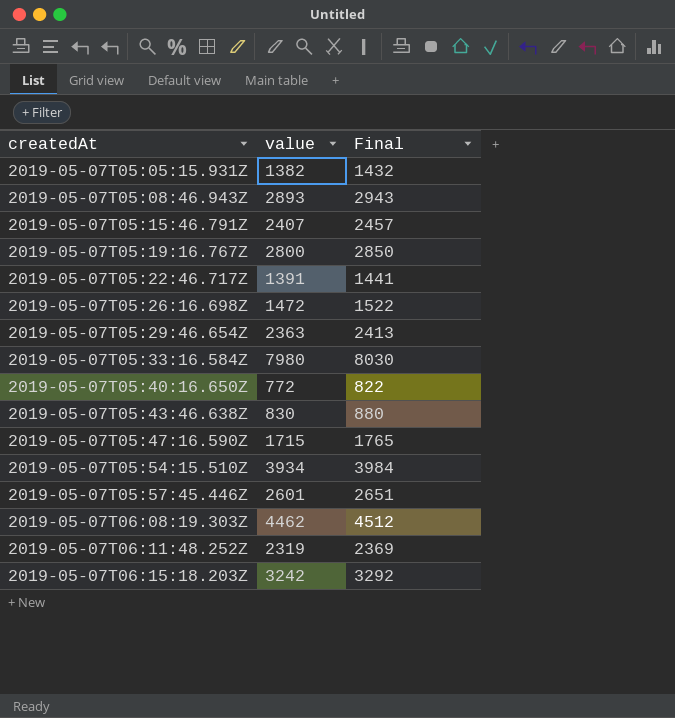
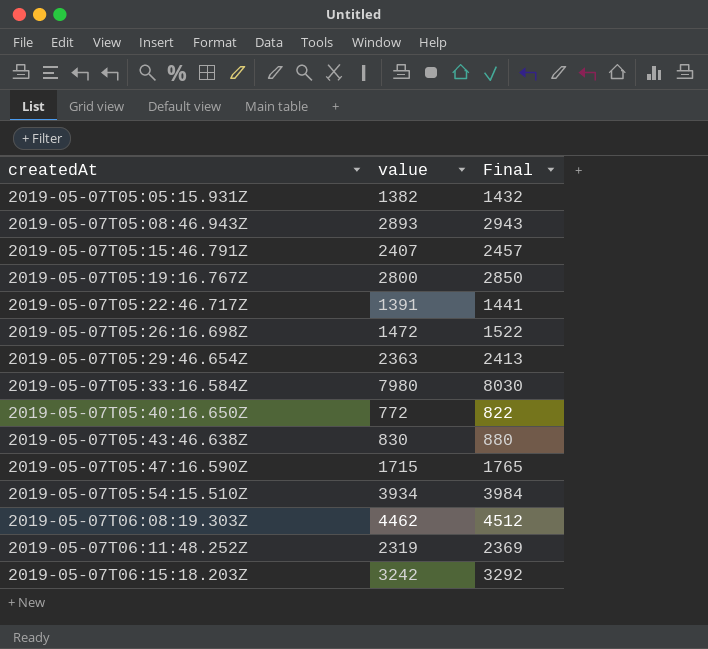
row 2019-05-07T05:57:45.446Z: 2601 | 2651 -> none

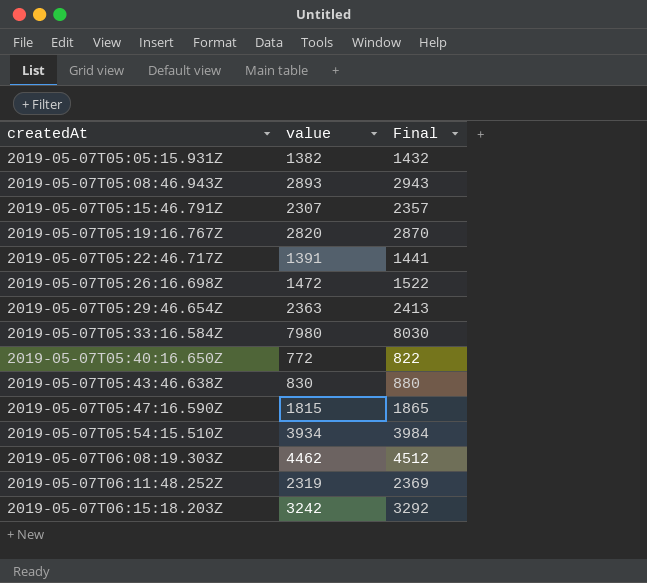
2019-05-07T05:15:46.791Z | value: 2407 -> 2307
2019-05-07T05:15:46.791Z | Final: 2457 -> 2357
2019-05-07T05:19:16.767Z | value: 2800 -> 2820
2019-05-07T05:19:16.767Z | Final: 2850 -> 2870
2019-05-07T05:47:16.590Z | value: 1715 -> 1815
2019-05-07T05:47:16.590Z | Final: 1765 -> 1865

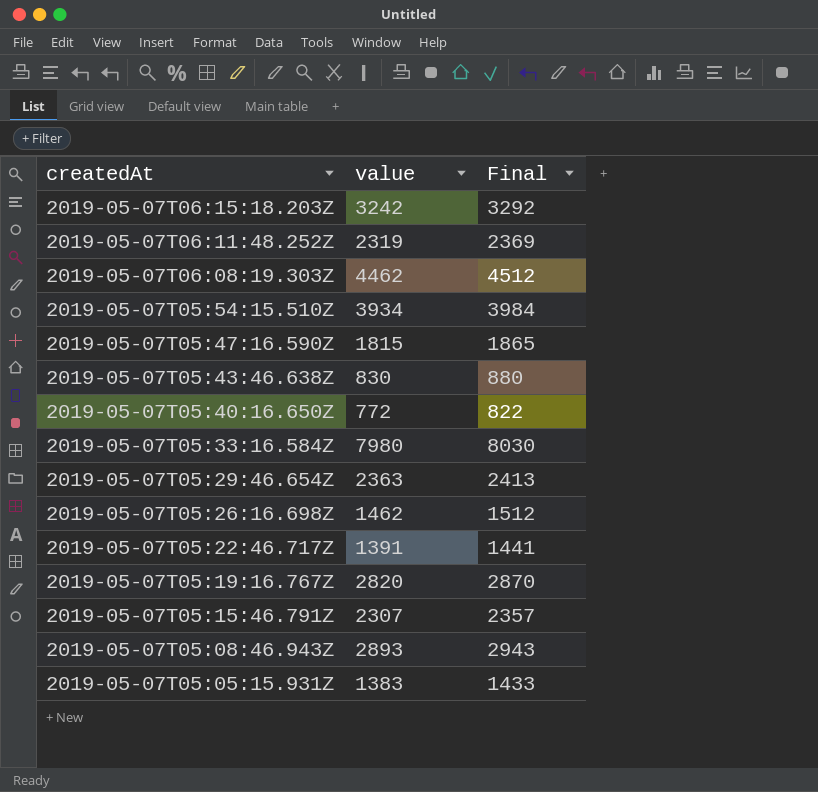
row order: createdAt ascending -> createdAt descending
2019-05-07T05:26:16.698Z | value: 1472 -> 1462
2019-05-07T05:26:16.698Z | Final: 1522 -> 1512
2019-05-07T05:05:15.931Z | value: 1382 -> 1383
2019-05-07T05:05:15.931Z | Final: 1432 -> 1433

